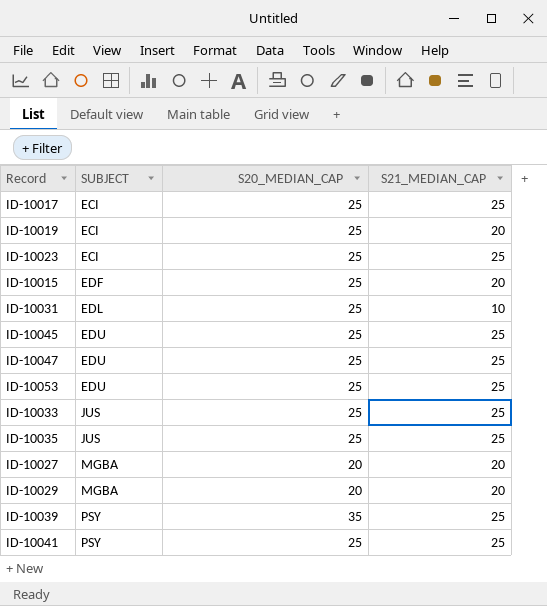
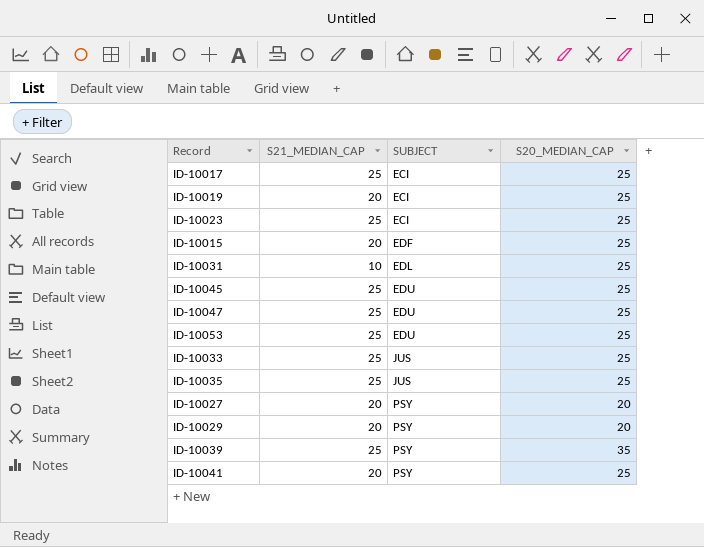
column S21_MEDIAN_CAP | position: 4 -> 2
ID-10027 | SUBJECT: MGBA -> PSY
ID-10029 | SUBJECT: MGBA -> PSY
ID-10041 | S21_MEDIAN_CAP: 25 -> 20

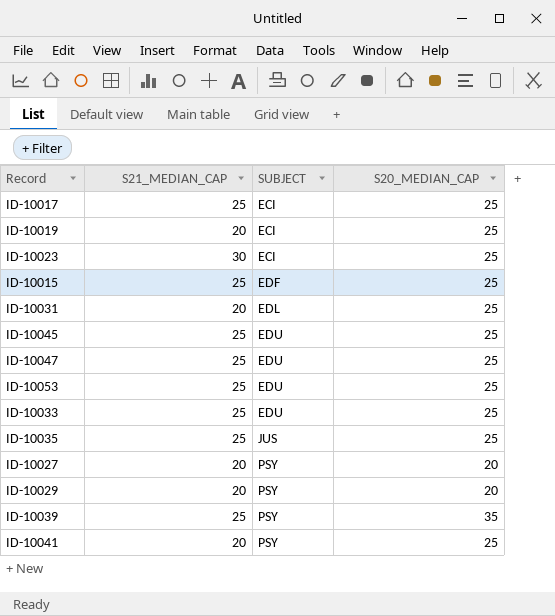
ID-10023 | S21_MEDIAN_CAP: 25 -> 30
ID-10015 | S21_MEDIAN_CAP: 20 -> 25
ID-10031 | S21_MEDIAN_CAP: 10 -> 20
ID-10033 | SUBJECT: JUS -> EDU

